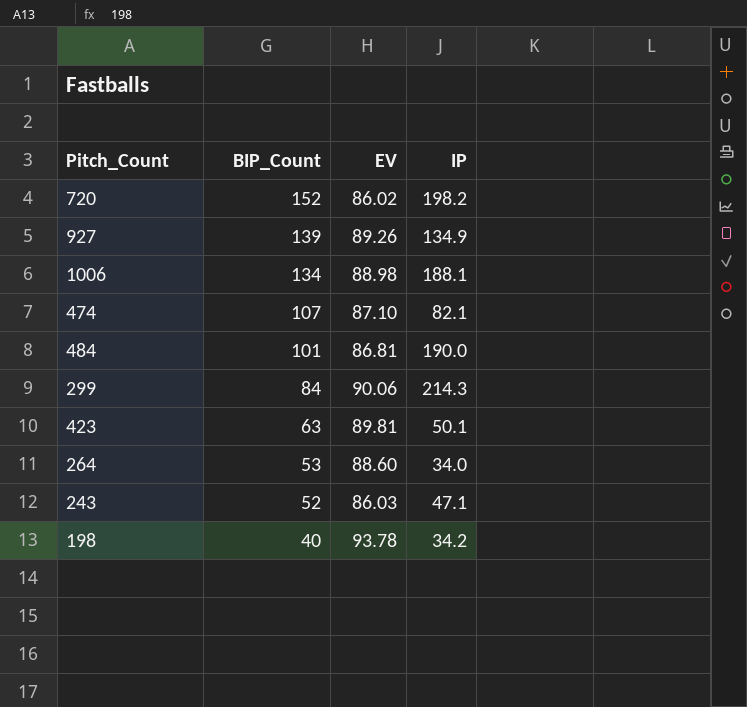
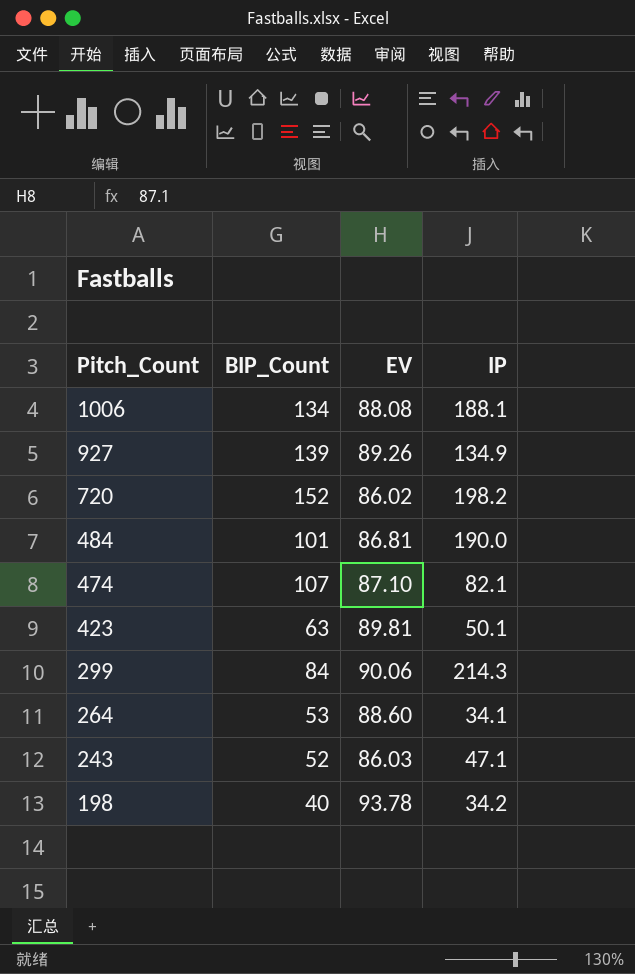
row order: BIP_Count descending -> Pitch_Count descending
1006 | EV: 88.98 -> 88.08
264 | IP: 34.0 -> 34.1

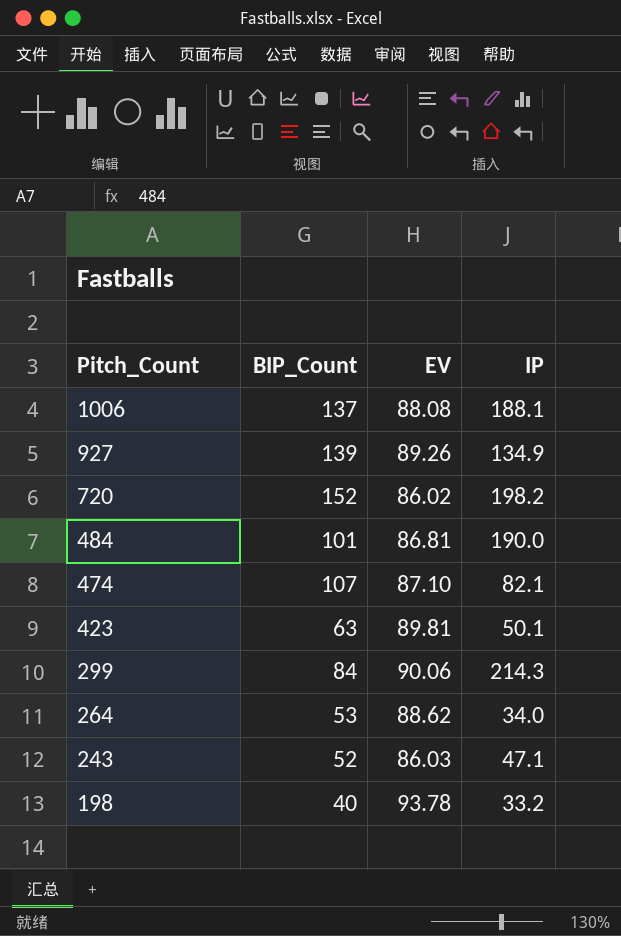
1006 | BIP_Count: 134 -> 137
264 | EV: 88.60 -> 88.62
264 | IP: 34.1 -> 34.0
198 | IP: 34.2 -> 33.2

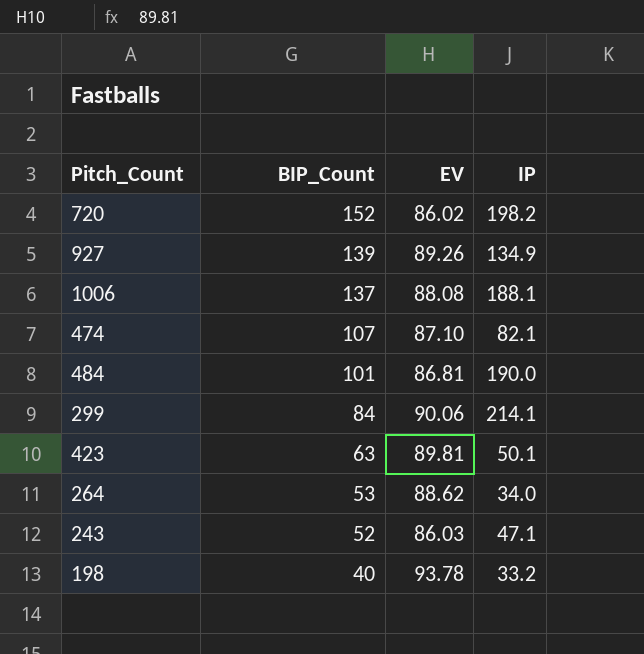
row order: Pitch_Count descending -> BIP_Count descending
299 | IP: 214.3 -> 214.1

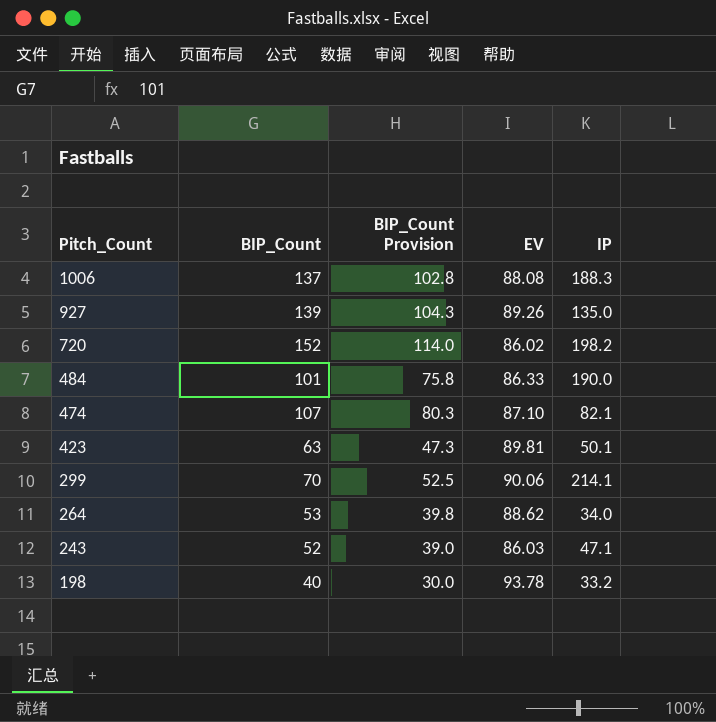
row order: BIP_Count descending -> Pitch_Count descending
column BIP_Count Provision | formula: none -> [BIP_Count] * 0.75
1006 | IP: 188.1 -> 188.3
927 | IP: 134.9 -> 135.0
484 | EV: 86.81 -> 86.33
299 | BIP_Count: 84 -> 70

